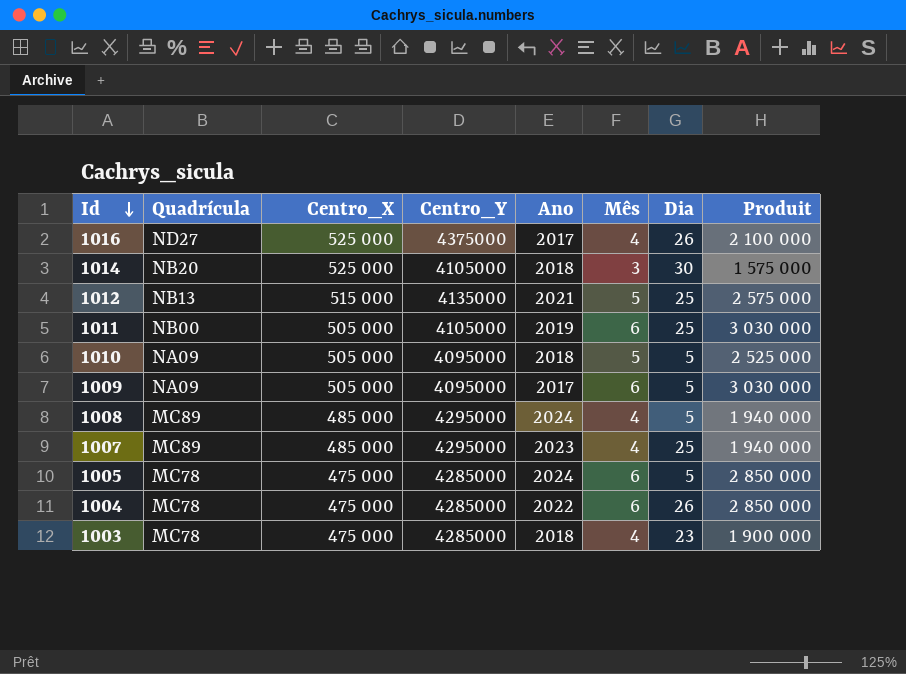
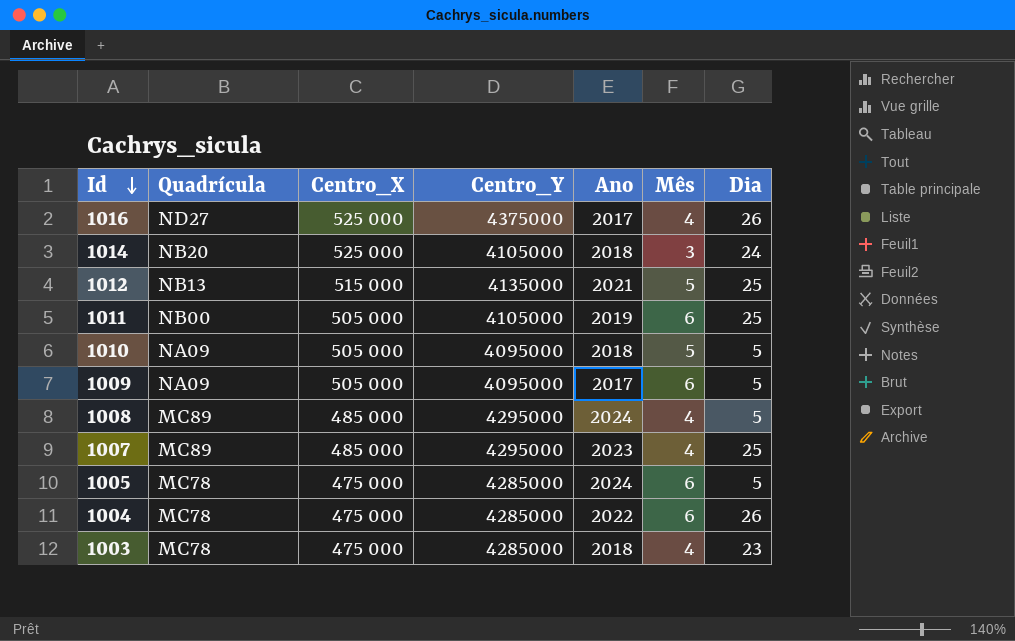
column Produit | formula: [Centro_X] * [Mês] -> none
1014 | Dia: 30 -> 24

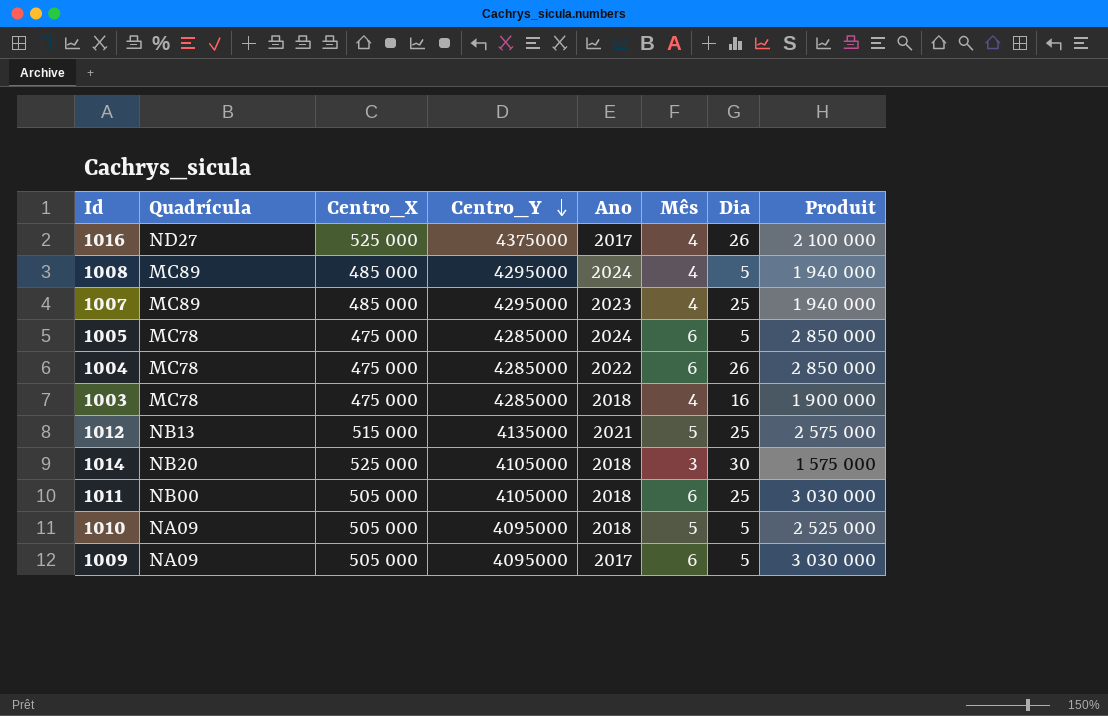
row order: Id descending -> Centro_Y descending
column Produit | formula: none -> [Centro_X] * [Mês]
1003 | Dia: 23 -> 16
1014 | Dia: 24 -> 30
1011 | Ano: 2019 -> 2018

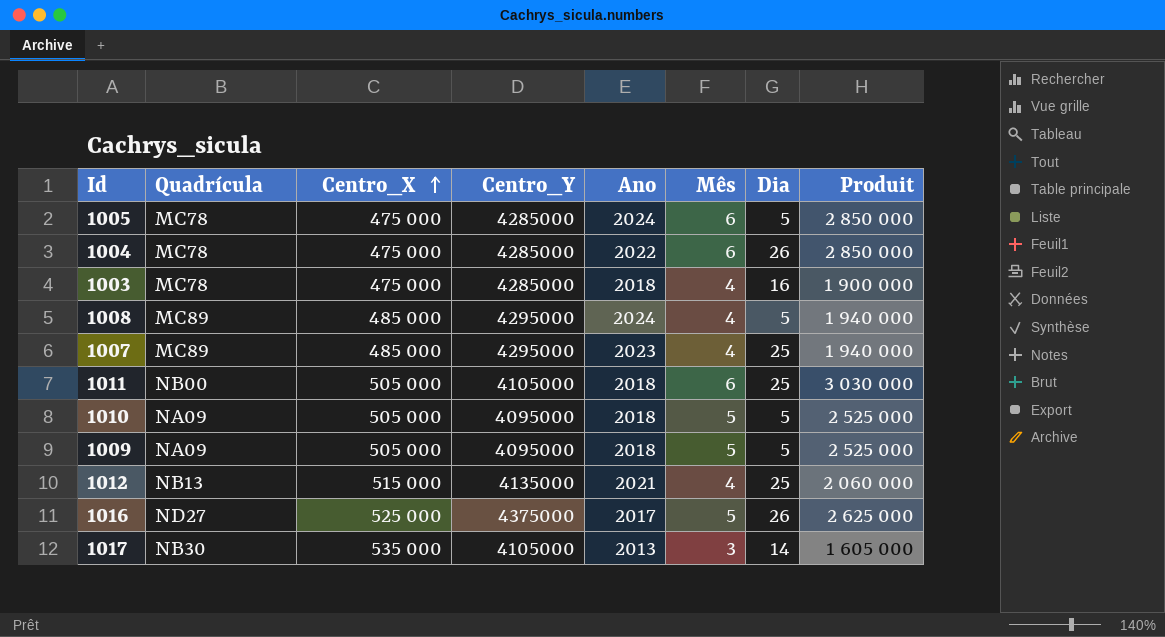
row order: Centro_Y descending -> Centro_X ascending
row 1014: NB20 | 525 000 | 4105000 | 2018 | 3 | 30 | 1 575 000 -> none
1009 | Ano: 2017 -> 2018
1009 | Mês: 6 -> 5
1009 | Produit: 3 030 000 -> 2 525 000
1012 | Mês: 5 -> 4
1012 | Produit: 2 575 000 -> 2 060 000
1016 | Mês: 4 -> 5
1016 | Produit: 2 100 000 -> 2 625 000
row 1017: none -> NB30 | 535 000 | 4105000 | 2013 | 3 | 14 | 1 605 000

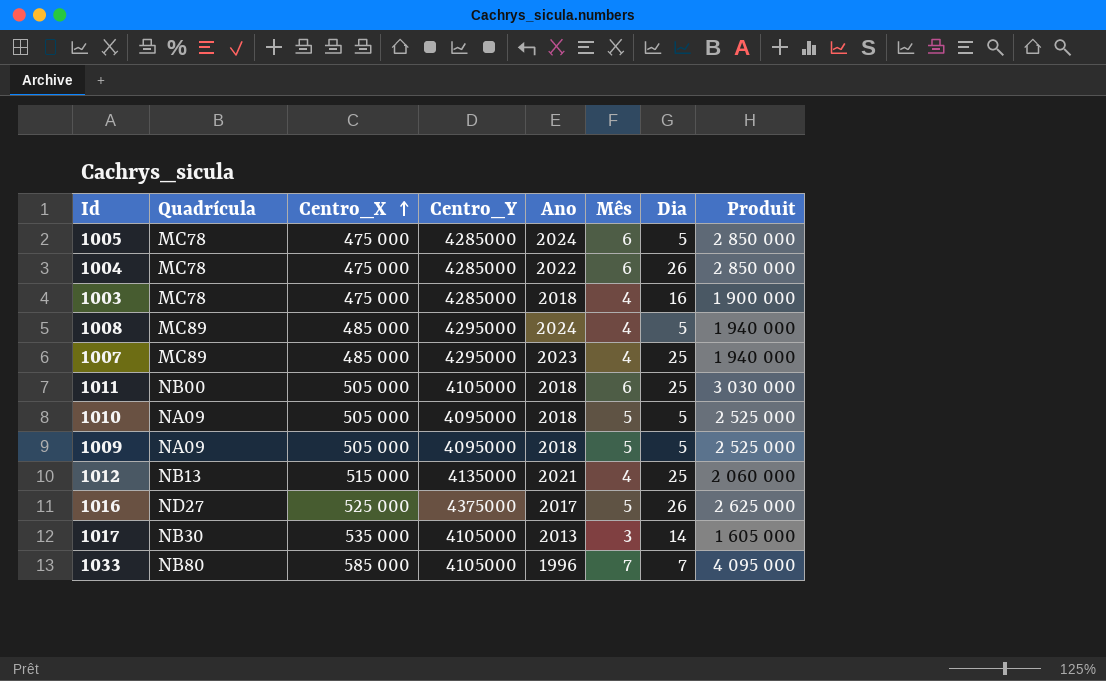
row 1033: none -> NB80 | 585 000 | 4105000 | 1996 | 7 | 7 | 4 095 000

